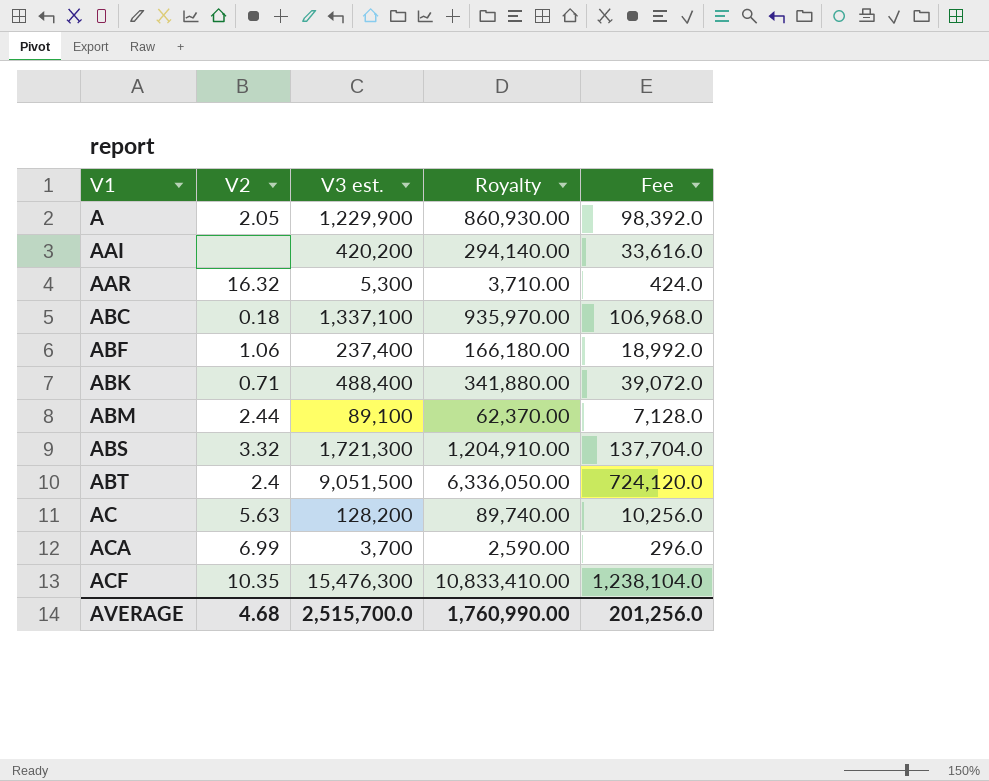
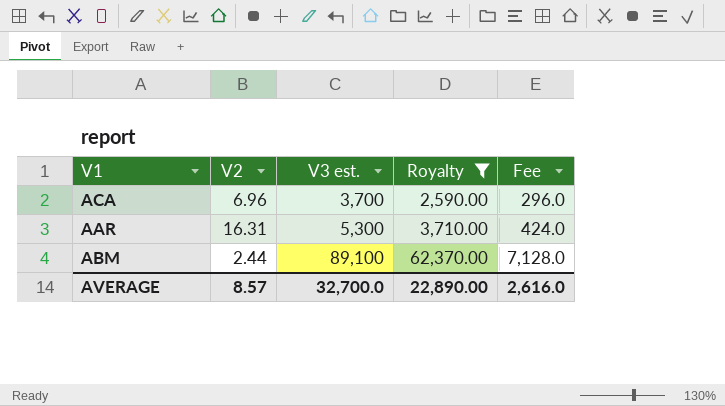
filter: none -> Royalty <= 62,370.00
row order: V1 ascending -> V3 est. ascending
ACA | V2: 6.99 -> 6.96
AAR | V2: 16.32 -> 16.31
AVERAGE | V2: 4.68 -> 8.57
AVERAGE | V3 est.: 2,515,700.0 -> 32,700.0
AVERAGE | Royalty: 1,760,990.00 -> 22,890.00
AVERAGE | Fee: 201,256.0 -> 2,616.0

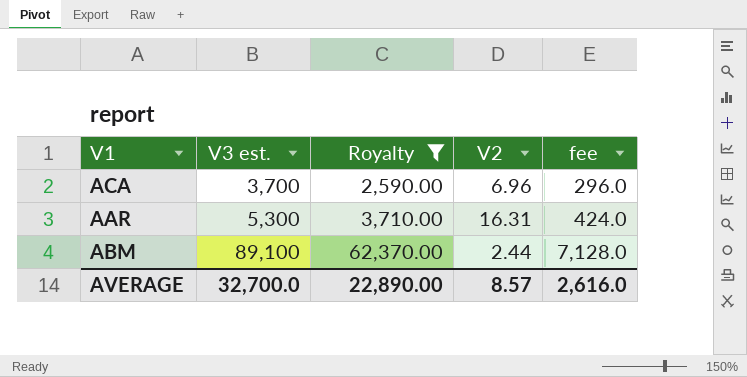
column V2 | position: 2 -> 4
column name: Fee -> fee

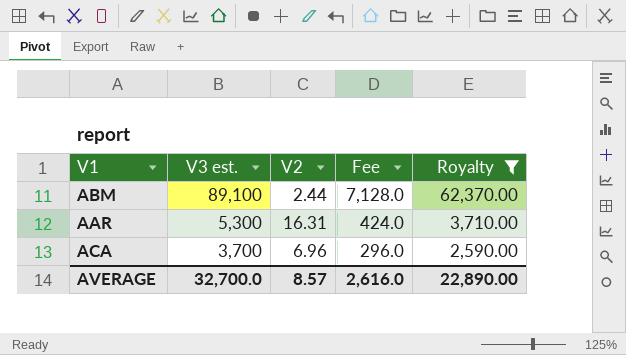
row order: V3 est. ascending -> V3 est. descending
column name: fee -> Fee
column Royalty | position: 3 -> 5

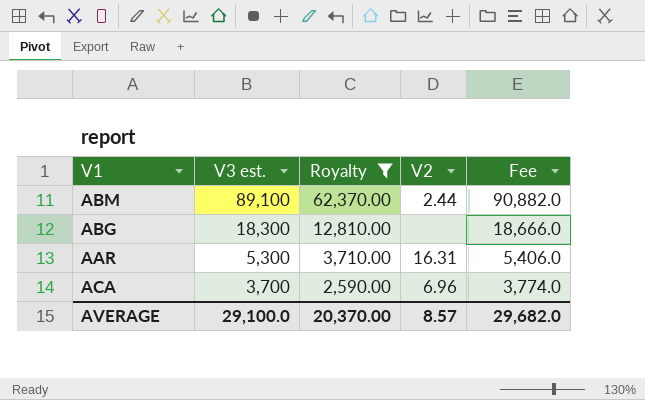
column Royalty | position: 5 -> 3
column Fee | formula: [V3 est.] * 0.08 -> [V3 est.] * 1.02
row ABG: none -> 18,300 | 12,810.00 | none | 18,666.0
AVERAGE | V3 est.: 32,700.0 -> 29,100.0
AVERAGE | Royalty: 22,890.00 -> 20,370.00
AVERAGE | Fee: 2,616.0 -> 29,682.0

